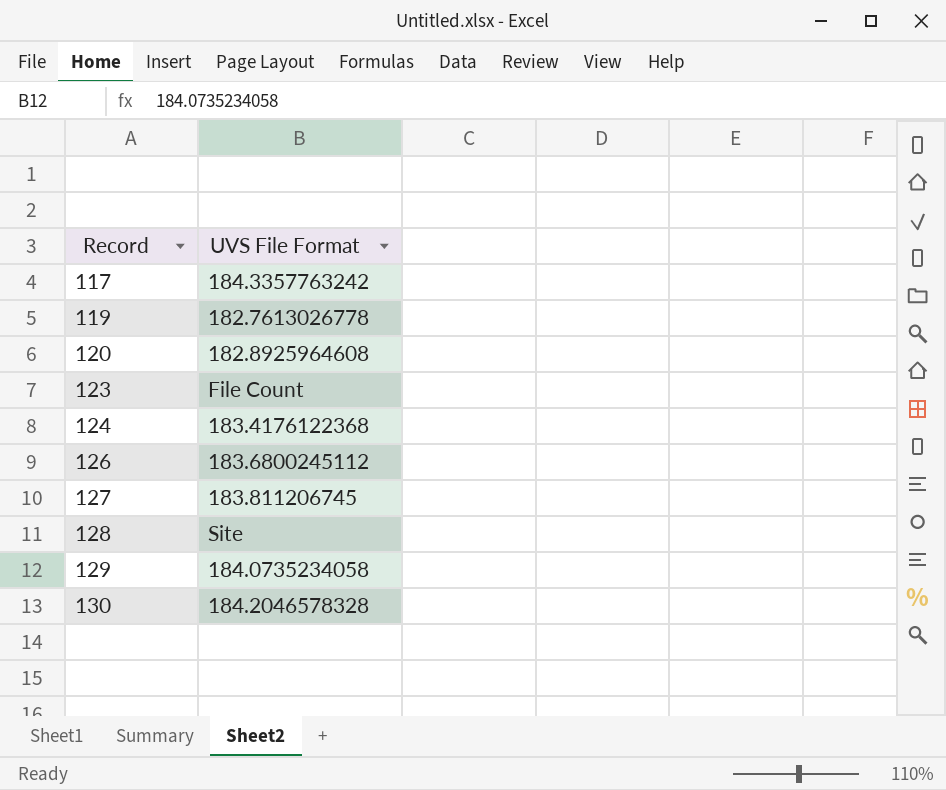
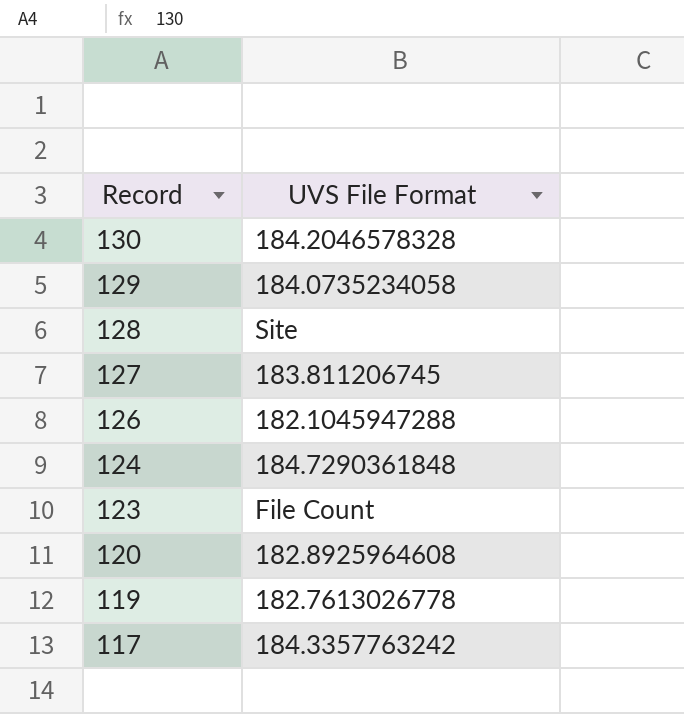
row order: Record ascending -> Record descending
126 | UVS File Format: 183.6800245112 -> 182.1045947288
124 | UVS File Format: 183.4176122368 -> 184.7290361848

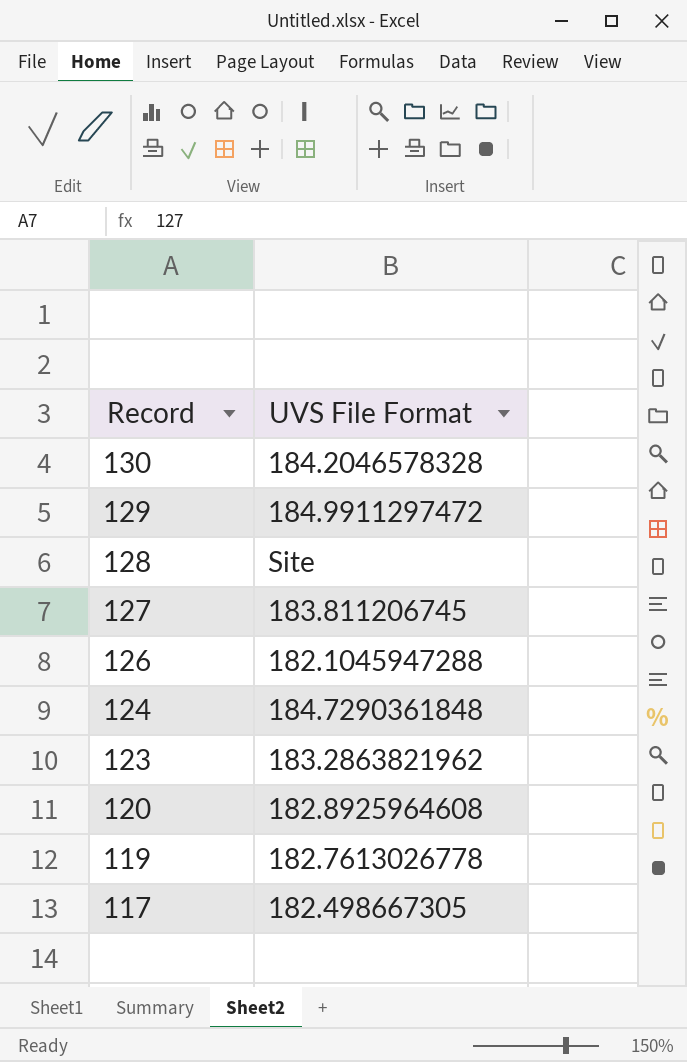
129 | UVS File Format: 184.0735234058 -> 184.9911297472
123 | UVS File Format: File Count -> 183.2863821962
117 | UVS File Format: 184.3357763242 -> 182.498667305

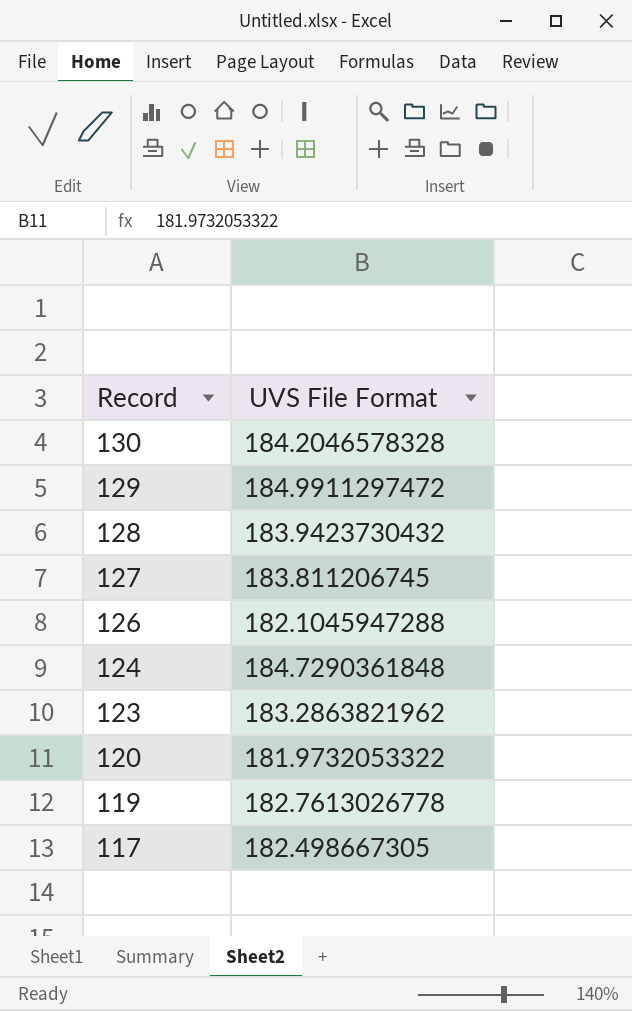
128 | UVS File Format: Site -> 183.9423730432
120 | UVS File Format: 182.8925964608 -> 181.9732053322

